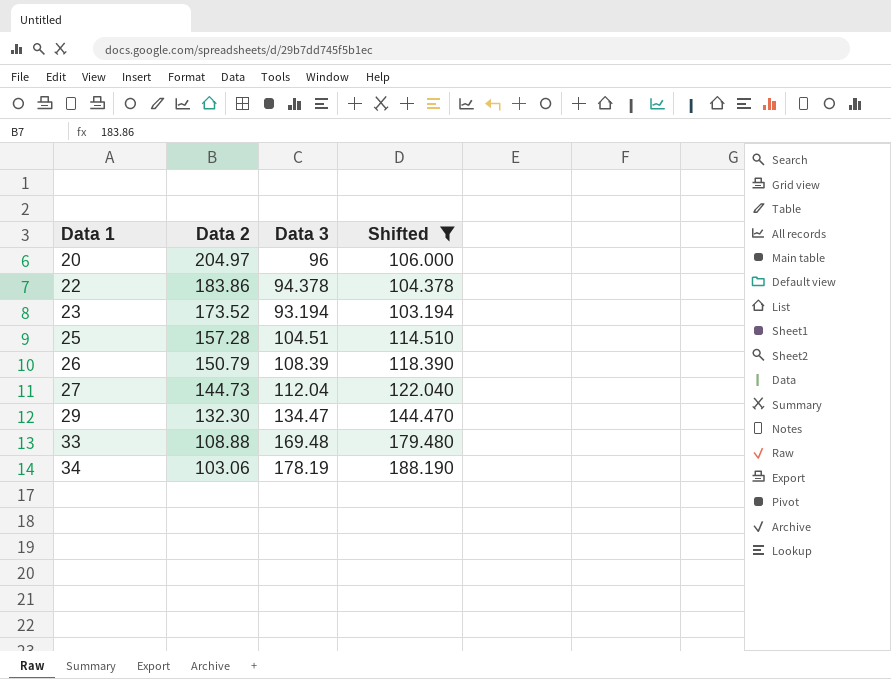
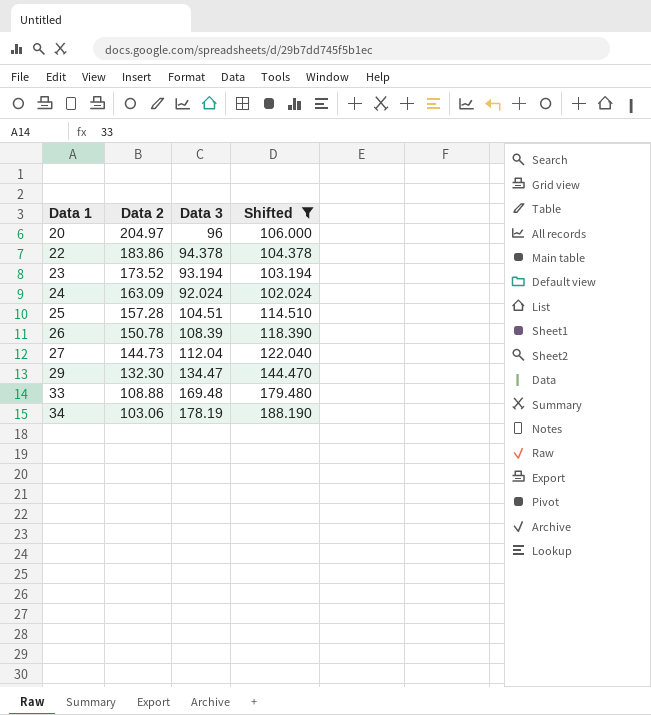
row 24: none -> 163.09 | 92.024 | 102.024
26 | Data 2: 150.79 -> 150.78

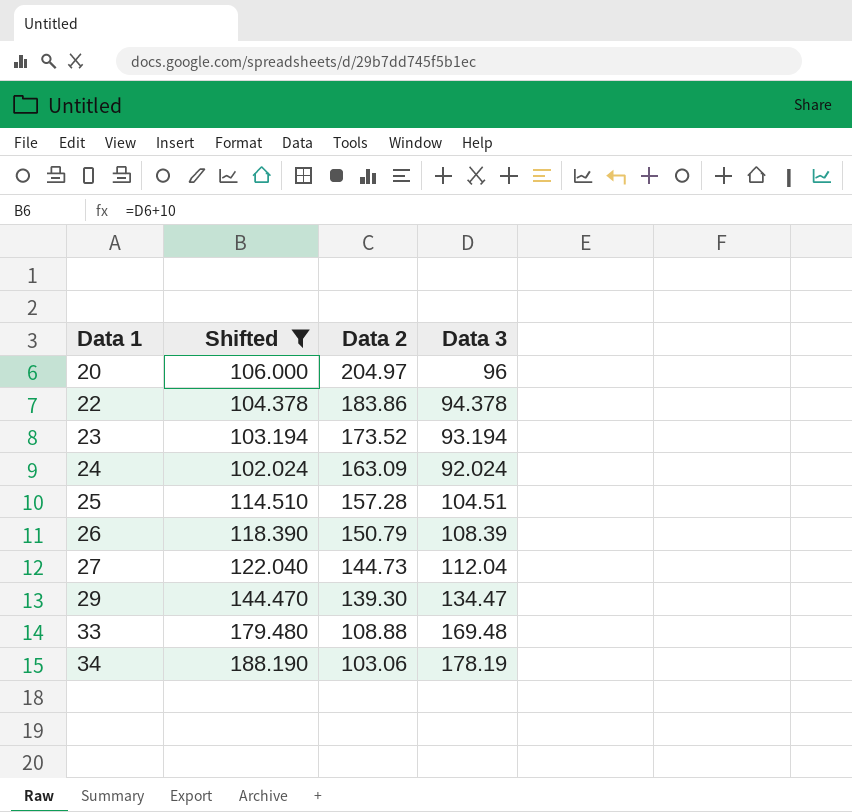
column Shifted | position: 4 -> 2
26 | Data 2: 150.78 -> 150.79
29 | Data 2: 132.30 -> 139.30

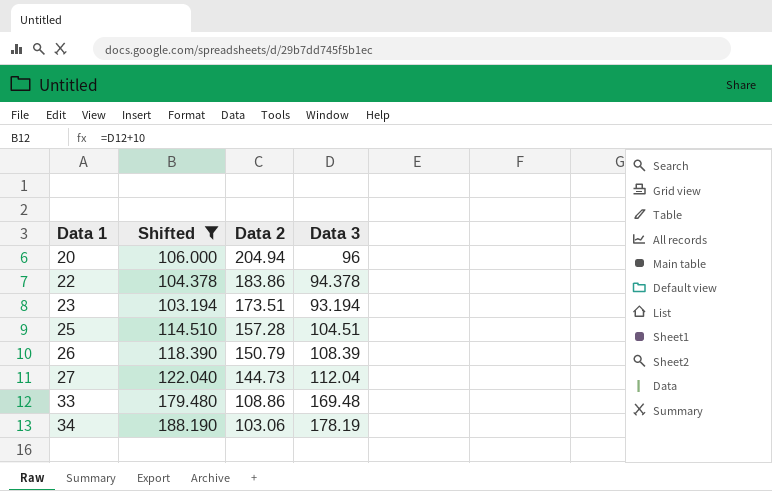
row 24: 102.024 | 163.09 | 92.024 -> none
row 29: 144.470 | 139.30 | 134.47 -> none
20 | Data 2: 204.97 -> 204.94
23 | Data 2: 173.52 -> 173.51
33 | Data 2: 108.88 -> 108.86

